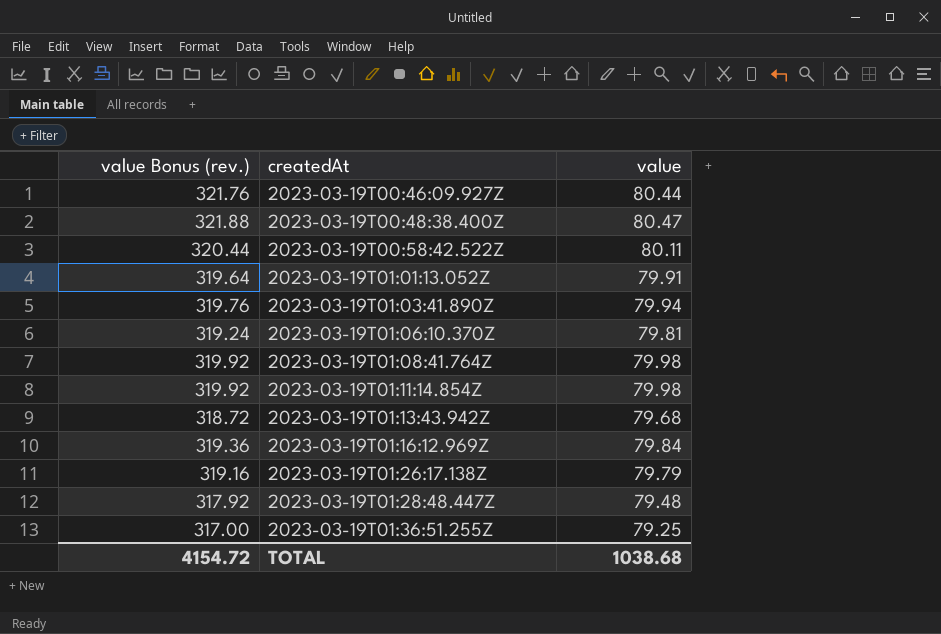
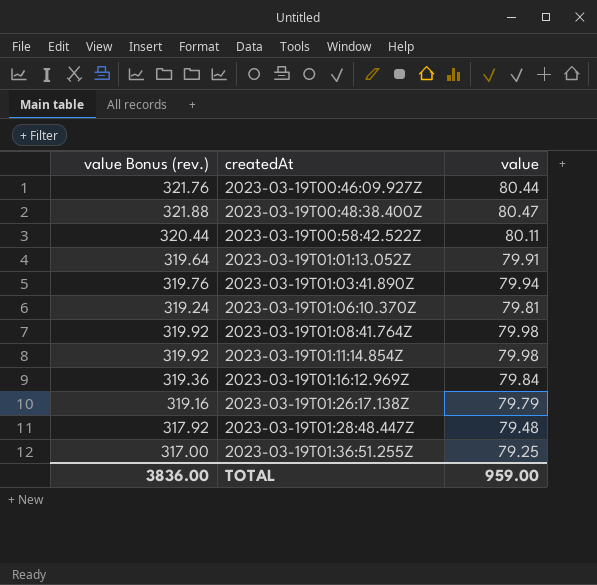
row 2023-03-19T01:13:43.942Z: 318.72 | 79.68 -> none
TOTAL | value Bonus (rev.): 4154.72 -> 3836.00
TOTAL | value: 1038.68 -> 959.00

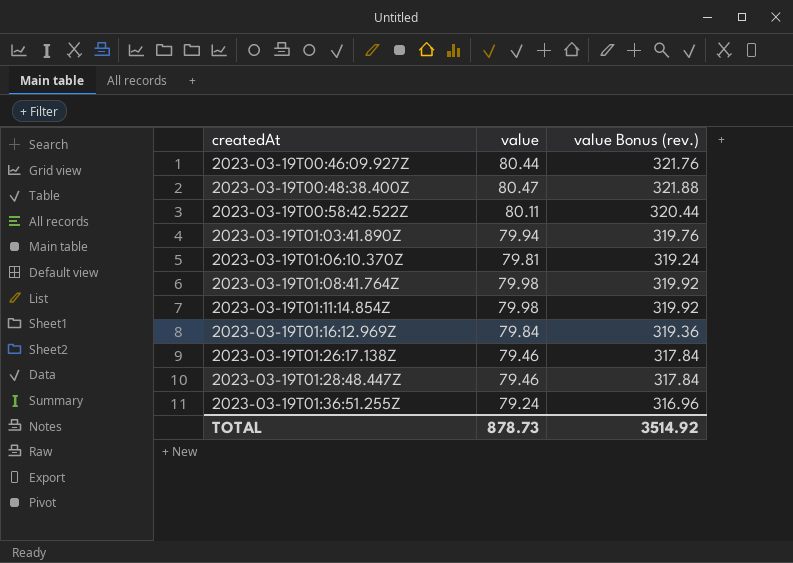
column value Bonus (rev.) | position: 1 -> 3
row 2023-03-19T01:01:13.052Z: 319.64 | 79.91 -> none
2023-03-19T01:26:17.138Z | value: 79.79 -> 79.46
2023-03-19T01:26:17.138Z | value Bonus (rev.): 319.16 -> 317.84
2023-03-19T01:28:48.447Z | value: 79.48 -> 79.46
2023-03-19T01:28:48.447Z | value Bonus (rev.): 317.92 -> 317.84
2023-03-19T01:36:51.255Z | value: 79.25 -> 79.24
2023-03-19T01:36:51.255Z | value Bonus (rev.): 317.00 -> 316.96
TOTAL | value: 959.00 -> 878.73
TOTAL | value Bonus (rev.): 3836.00 -> 3514.92

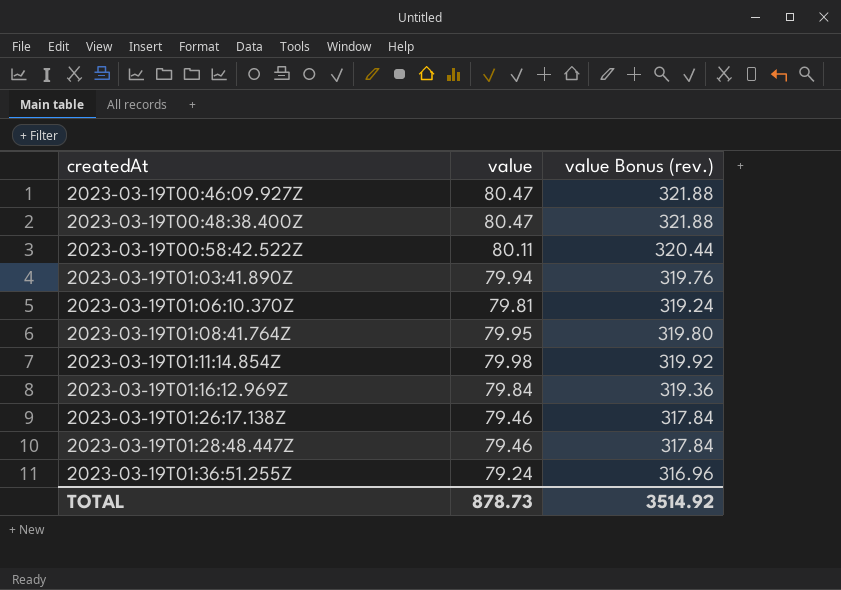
2023-03-19T00:46:09.927Z | value: 80.44 -> 80.47
2023-03-19T00:46:09.927Z | value Bonus (rev.): 321.76 -> 321.88
2023-03-19T01:08:41.764Z | value: 79.98 -> 79.95
2023-03-19T01:08:41.764Z | value Bonus (rev.): 319.92 -> 319.80

